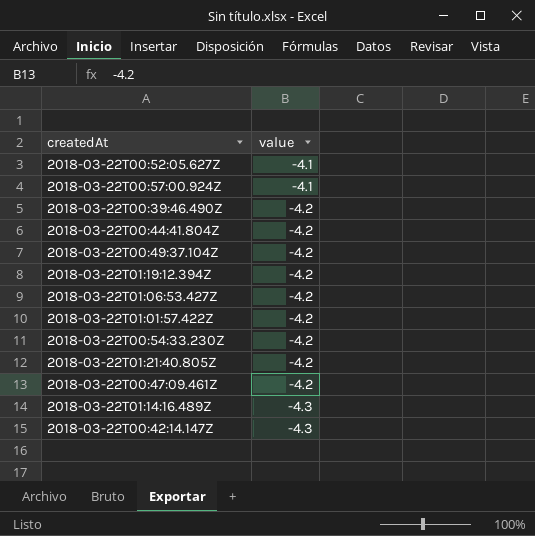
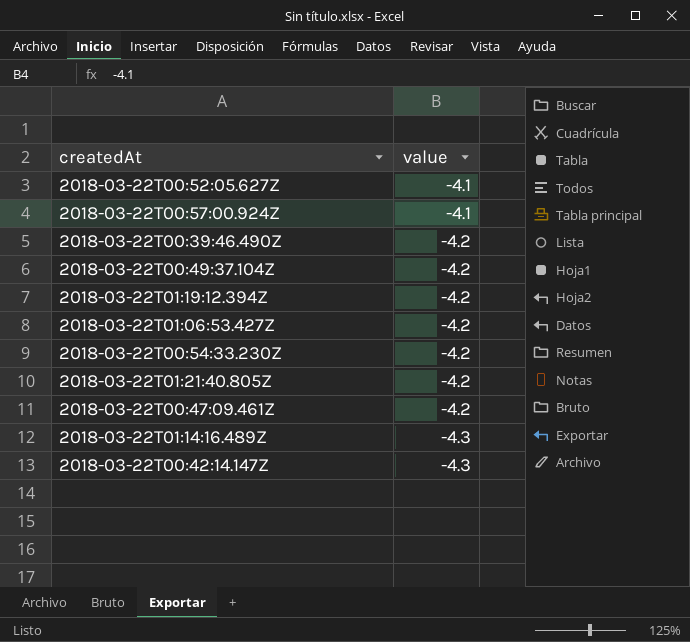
row 2018-03-22T00:44:41.804Z: -4.2 -> none
row 2018-03-22T01:01:57.422Z: -4.2 -> none

